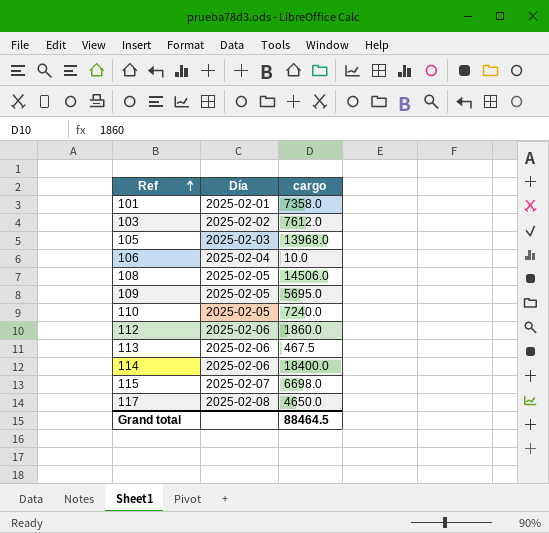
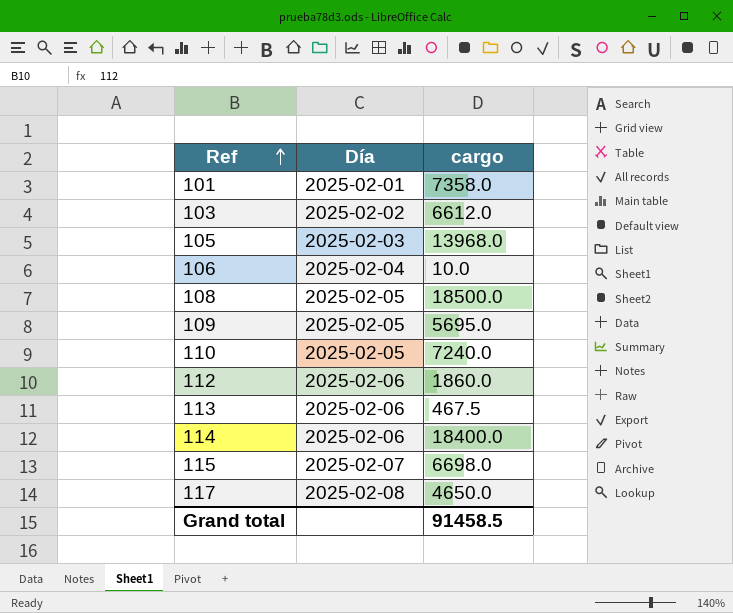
103 | cargo: 7612.0 -> 6612.0
108 | cargo: 14506.0 -> 18500.0
Grand total | cargo: 88464.5 -> 91458.5

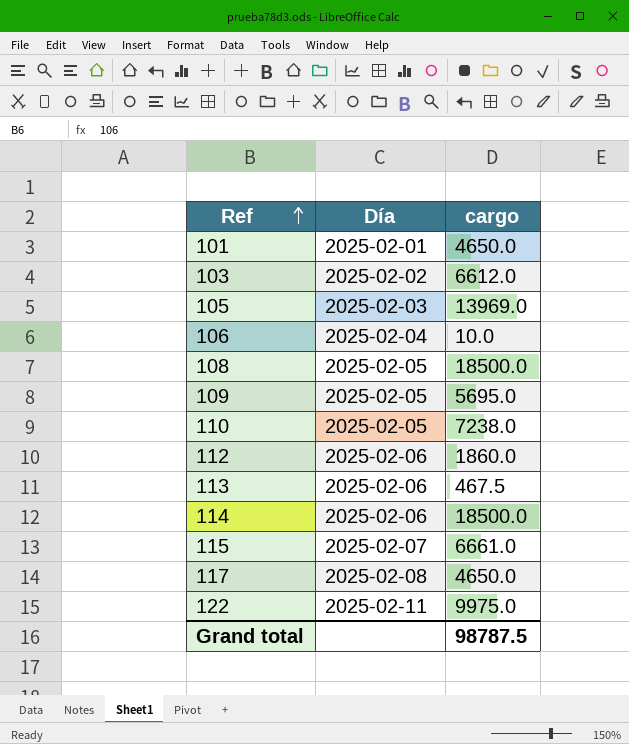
101 | cargo: 7358.0 -> 4650.0
105 | cargo: 13968.0 -> 13969.0
110 | cargo: 7240.0 -> 7238.0
114 | cargo: 18400.0 -> 18500.0
115 | cargo: 6698.0 -> 6661.0
row 122: none -> 2025-02-11 | 9975.0
Grand total | cargo: 91458.5 -> 98787.5

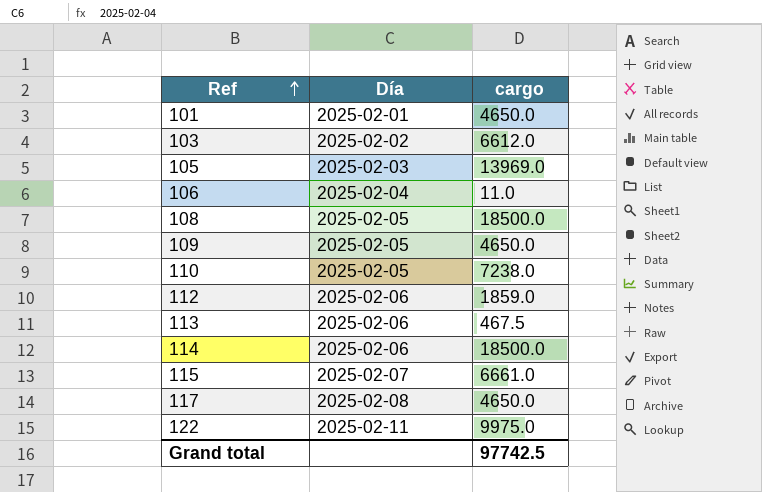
106 | cargo: 10.0 -> 11.0
109 | cargo: 5695.0 -> 4650.0
112 | cargo: 1860.0 -> 1859.0
Grand total | cargo: 98787.5 -> 97742.5

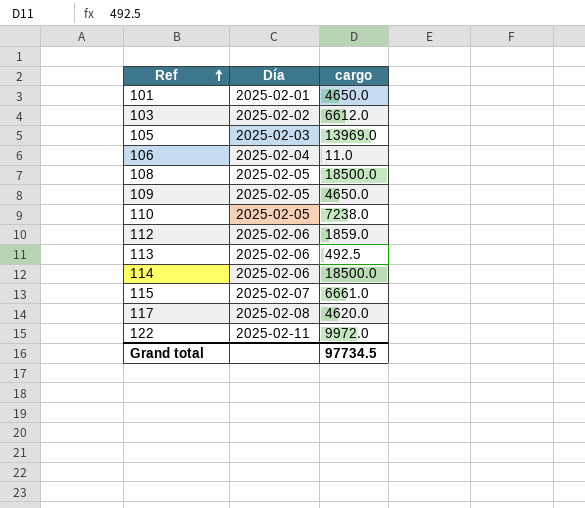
113 | cargo: 467.5 -> 492.5
117 | cargo: 4650.0 -> 4620.0
122 | cargo: 9975.0 -> 9972.0
Grand total | cargo: 97742.5 -> 97734.5

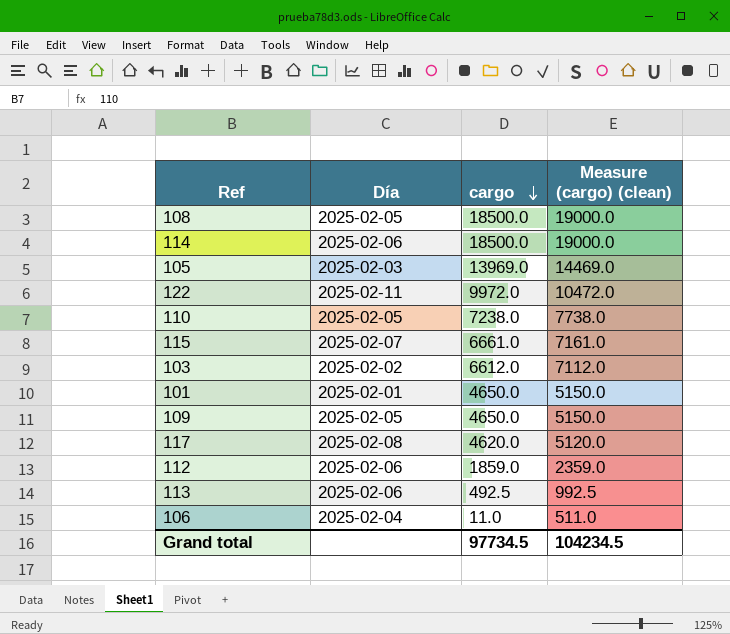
row order: Ref ascending -> cargo descending
column Measure (cargo) (clean) | formula: none -> [cargo] + 500

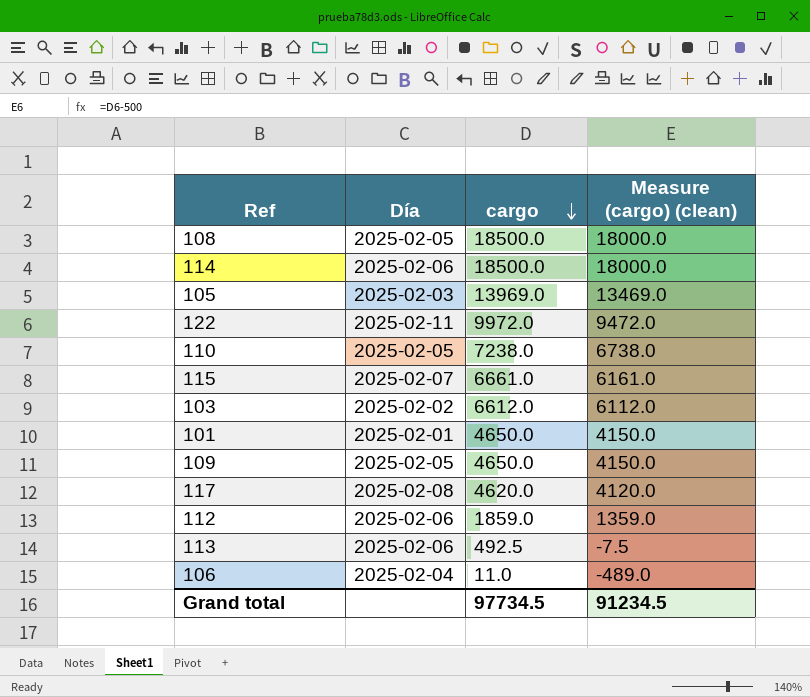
column Measure (cargo) (clean) | formula: [cargo] + 500 -> [cargo] - 500
Grand total | Measure (cargo) (clean): 104234.5 -> 91234.5

